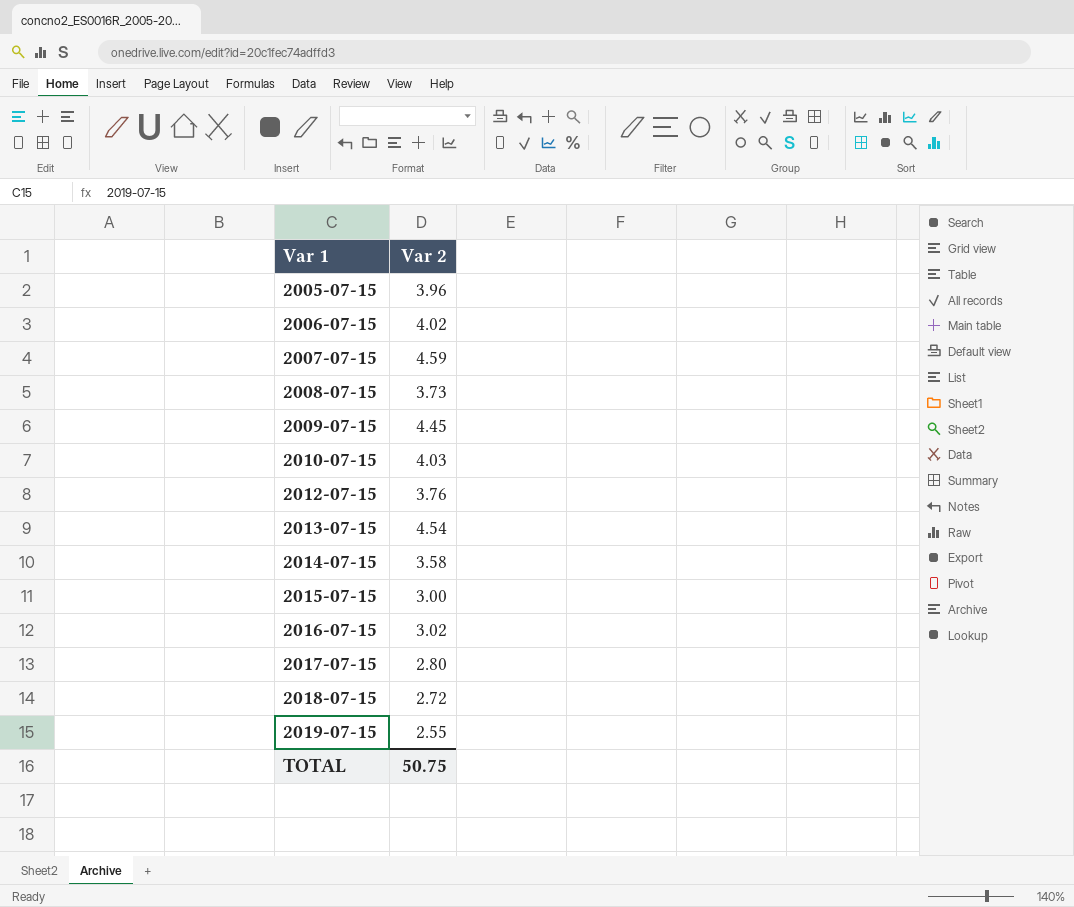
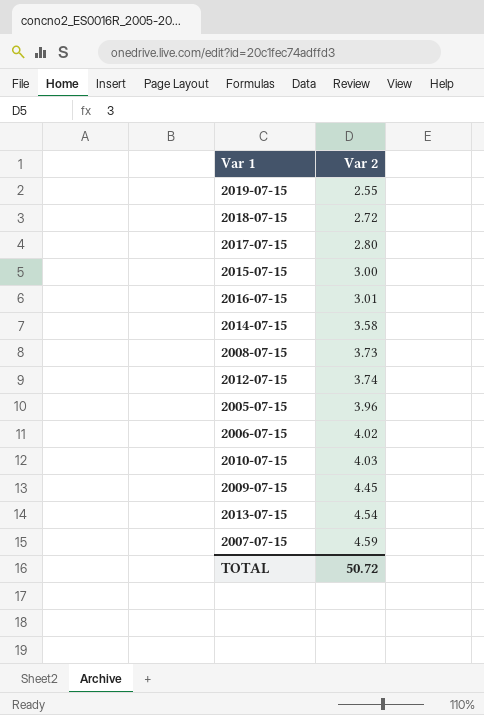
row order: Var 1 ascending -> Var 2 ascending
2016-07-15 | Var 2: 3.02 -> 3.01
2012-07-15 | Var 2: 3.76 -> 3.74
TOTAL | Var 2: 50.75 -> 50.72

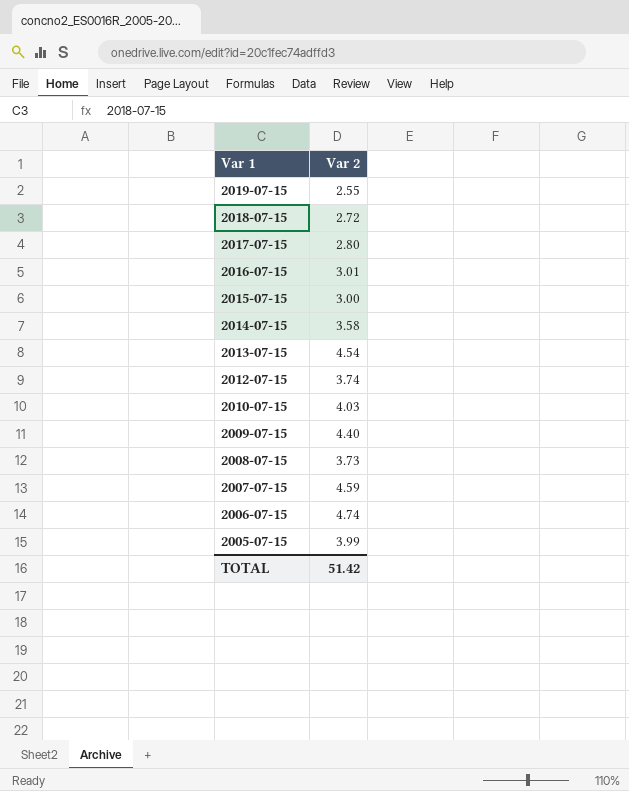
row order: Var 2 ascending -> Var 1 descending
2009-07-15 | Var 2: 4.45 -> 4.40
2006-07-15 | Var 2: 4.02 -> 4.74
2005-07-15 | Var 2: 3.96 -> 3.99
TOTAL | Var 2: 50.72 -> 51.42

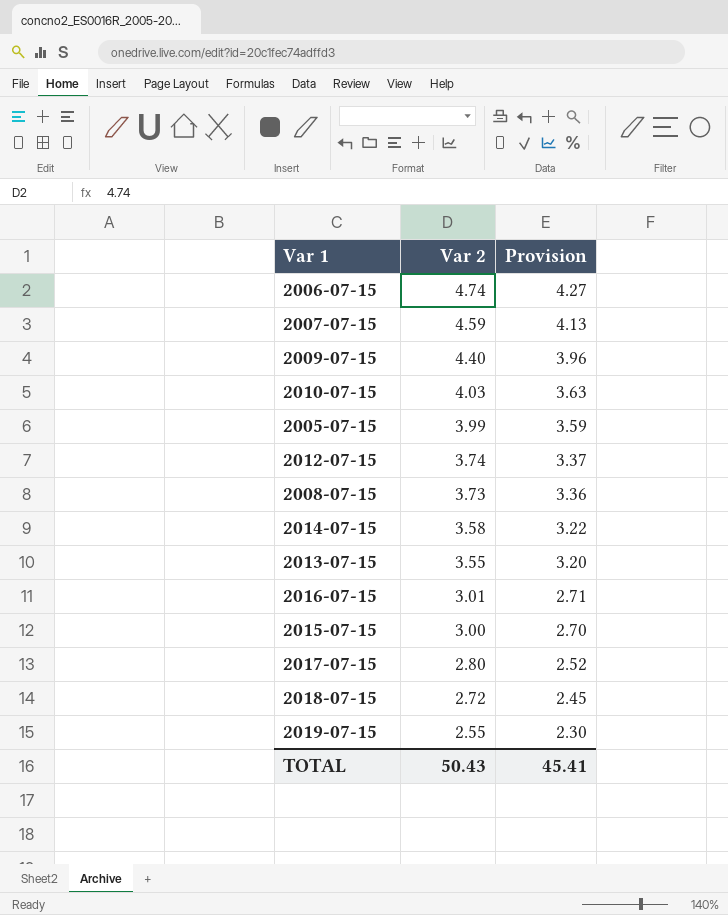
row order: Var 1 descending -> Var 2 descending
column Provision | formula: none -> [Var 2] * 0.9
2013-07-15 | Var 2: 4.54 -> 3.55
TOTAL | Var 2: 51.42 -> 50.43

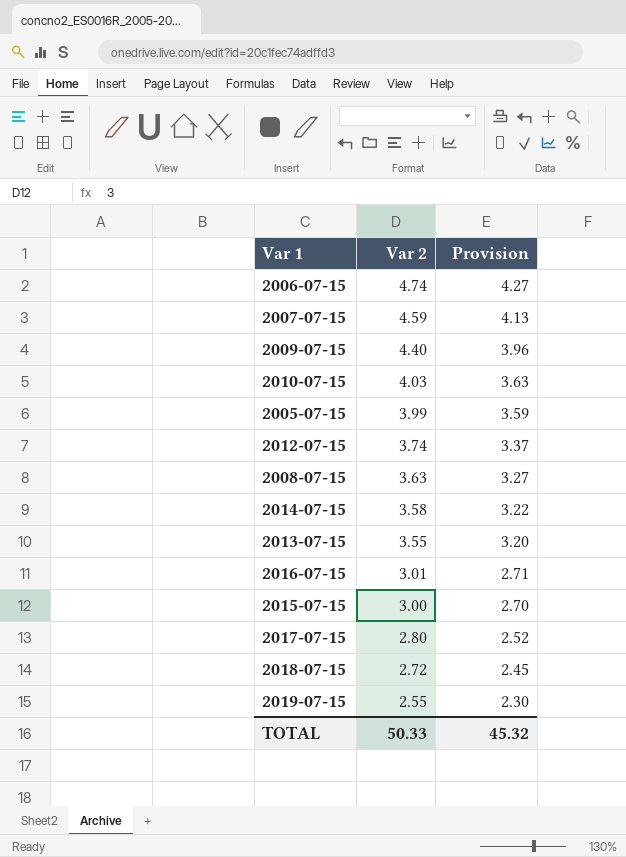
2008-07-15 | Var 2: 3.73 -> 3.63
2008-07-15 | Provision: 3.36 -> 3.27
TOTAL | Var 2: 50.43 -> 50.33
TOTAL | Provision: 45.41 -> 45.32

